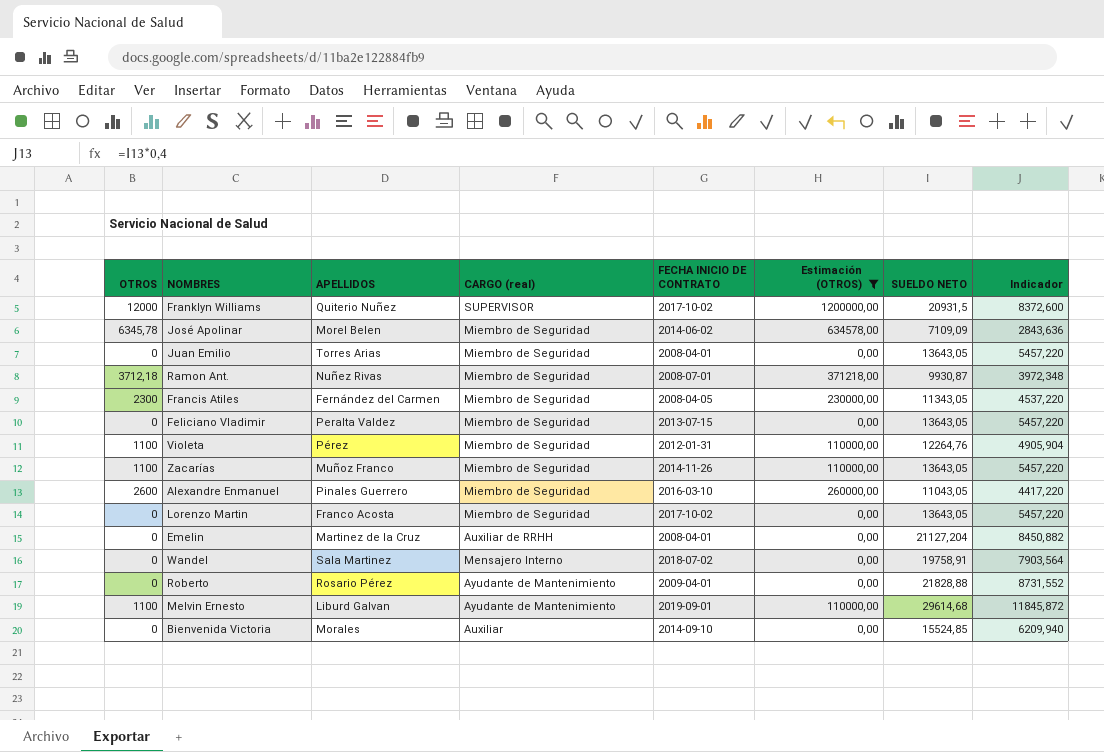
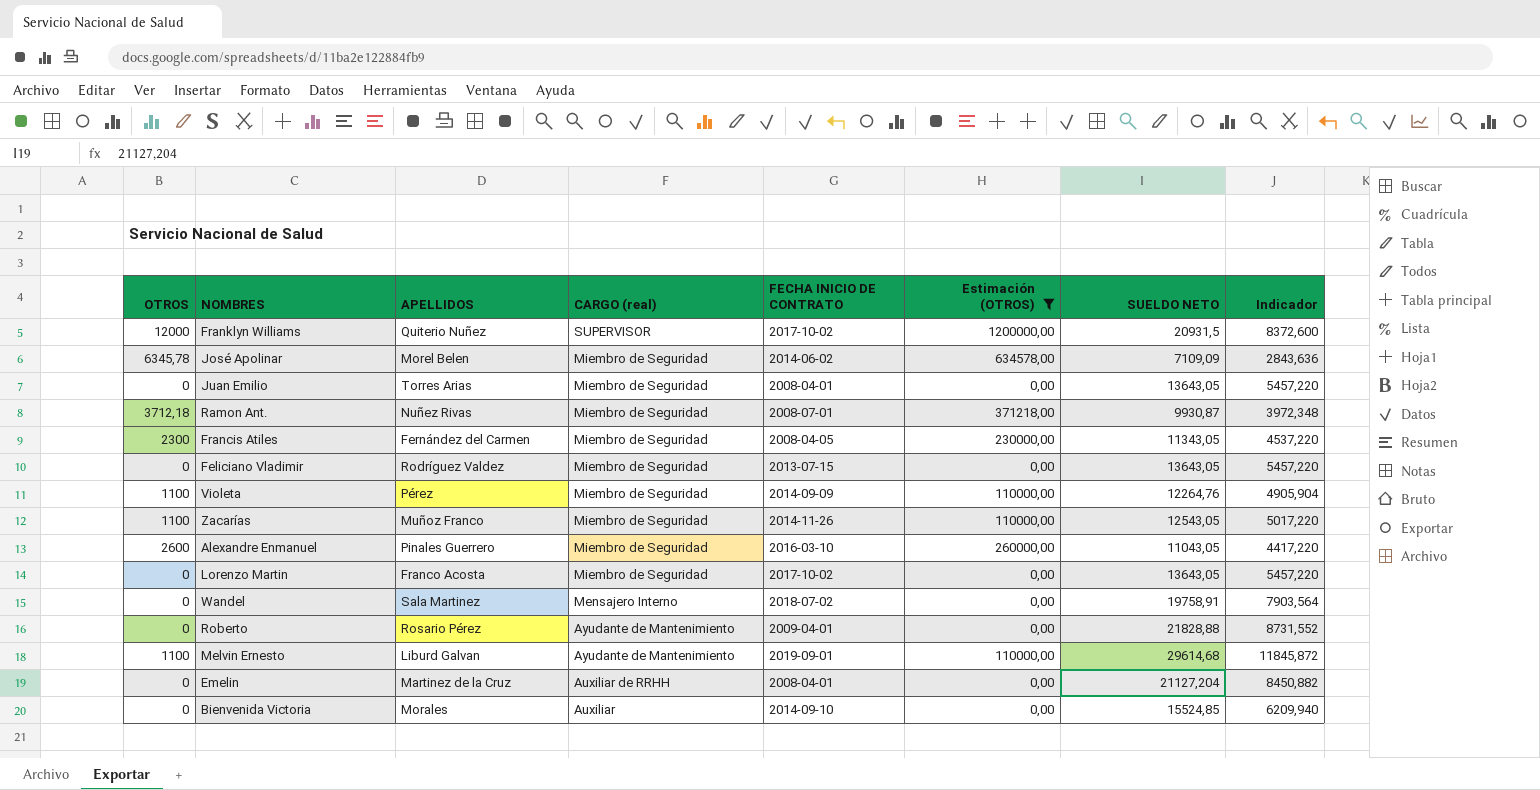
row order: none -> CARGO (real) descending
Feliciano Vladimir | APELLIDOS: Peralta Valdez -> Rodríguez Valdez
Violeta | FECHA INICIO DE CONTRATO: 2012-01-31 -> 2014-09-09
Zacarías | SUELDO NETO: 13643,05 -> 12543,05
Zacarías | Indicador: 5457,220 -> 5017,220

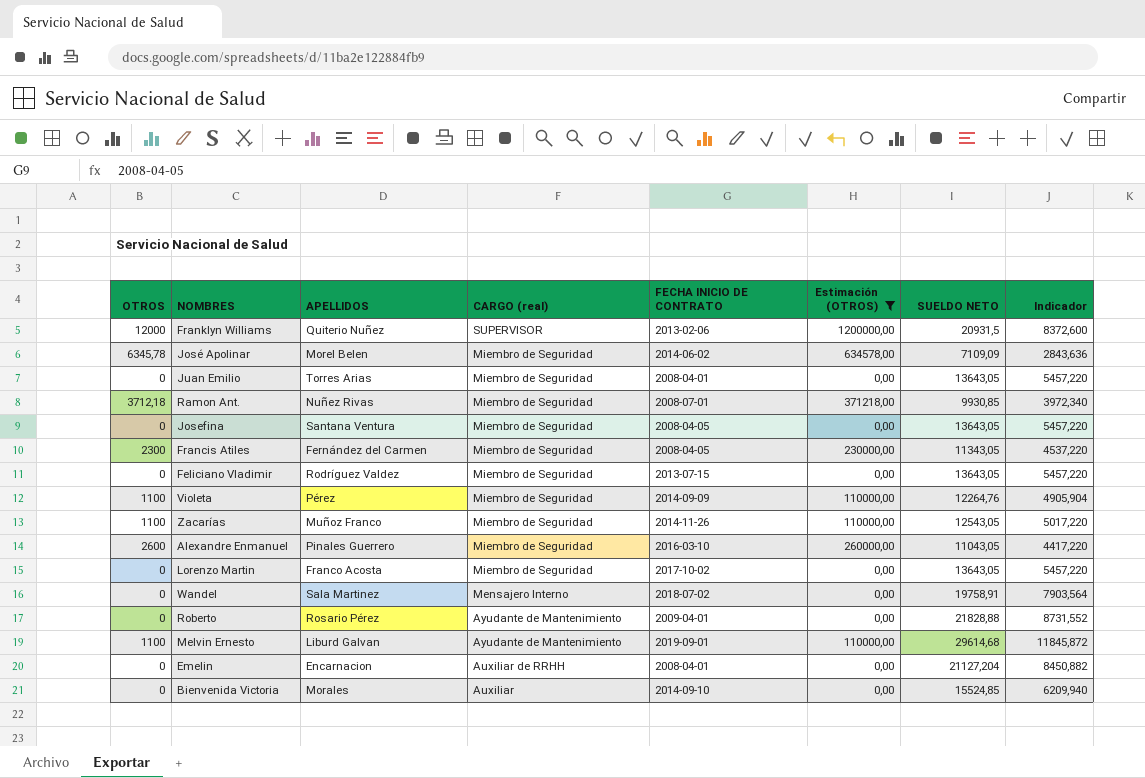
Franklyn Williams | FECHA INICIO DE CONTRATO: 2017-10-02 -> 2013-02-06
Ramon Ant. | SUELDO NETO: 9930,87 -> 9930,85
Ramon Ant. | Indicador: 3972,348 -> 3972,340
row Josefina: none -> 0 | Santana Ventura | Miembro de Seguridad | 2008-04-05 | 0,00 | 13643,05 | 5457,220
Emelin | APELLIDOS: Martinez de la Cruz -> Encarnacion

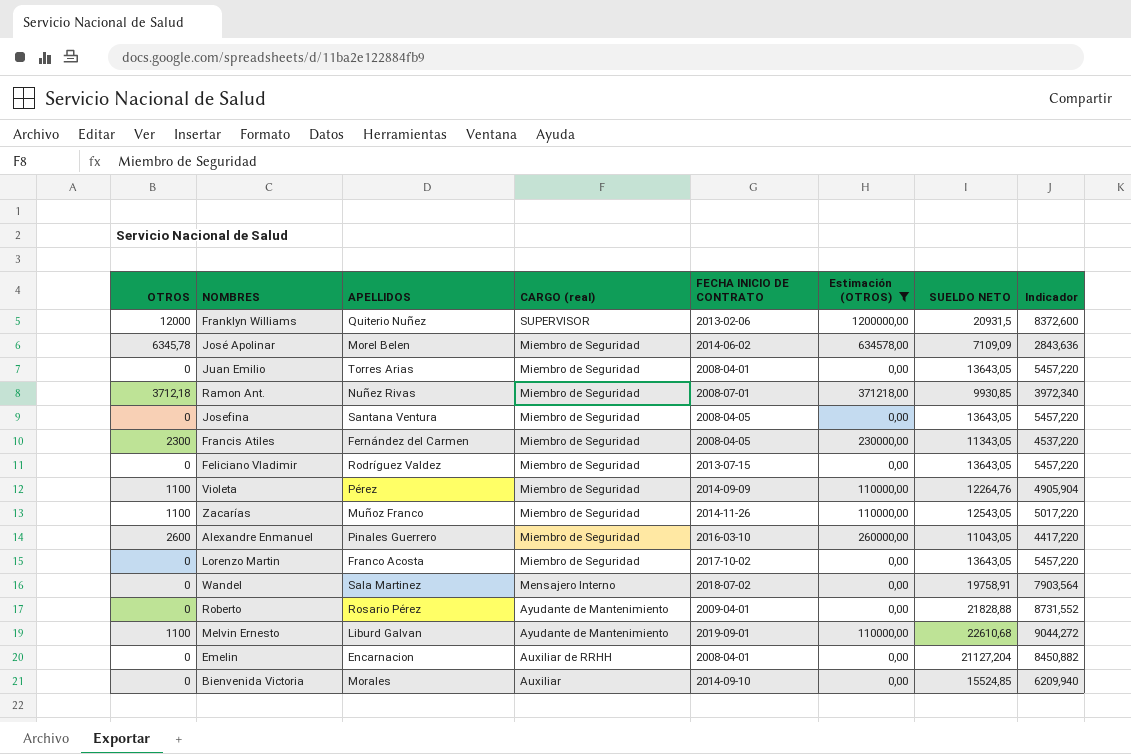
Melvin Ernesto | SUELDO NETO: 29614,68 -> 22610,68
Melvin Ernesto | Indicador: 11845,872 -> 9044,272

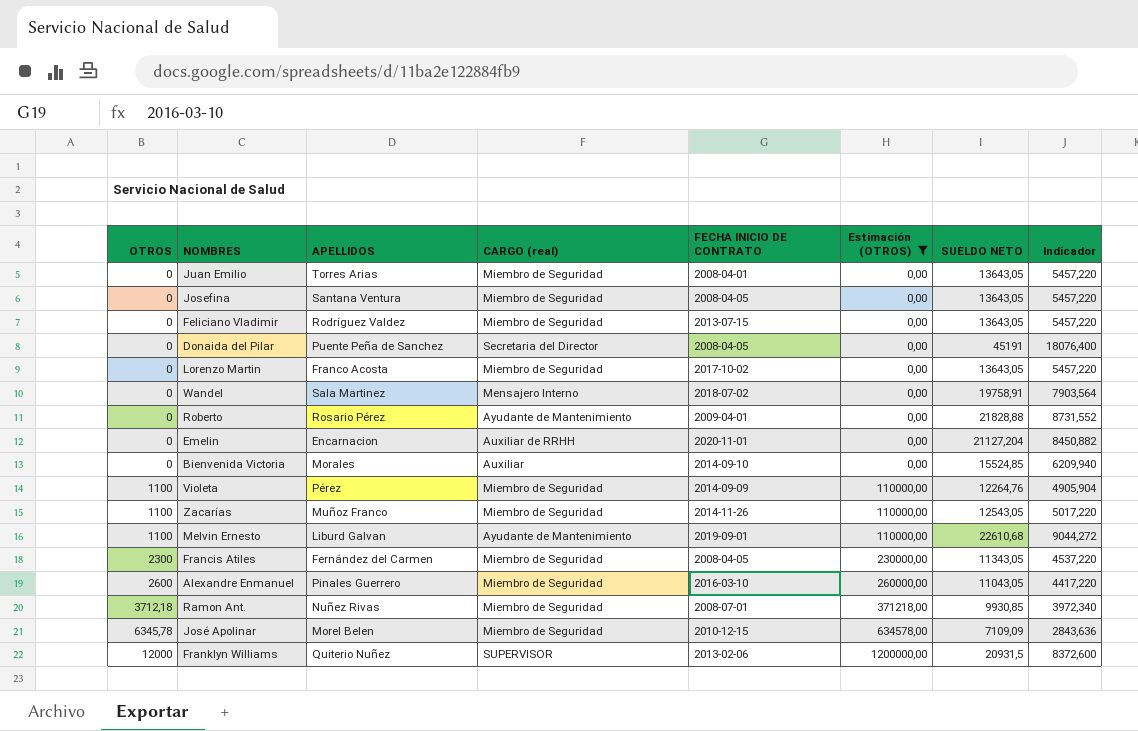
row order: CARGO (real) descending -> OTROS ascending
row Donaida del Pilar: none -> 0 | Puente Peña de Sanchez | Secretaria del Director | 2008-04-05 | 0,00 | 45191 | 18076,400
Emelin | FECHA INICIO DE CONTRATO: 2008-04-01 -> 2020-11-01
José Apolinar | FECHA INICIO DE CONTRATO: 2014-06-02 -> 2010-12-15

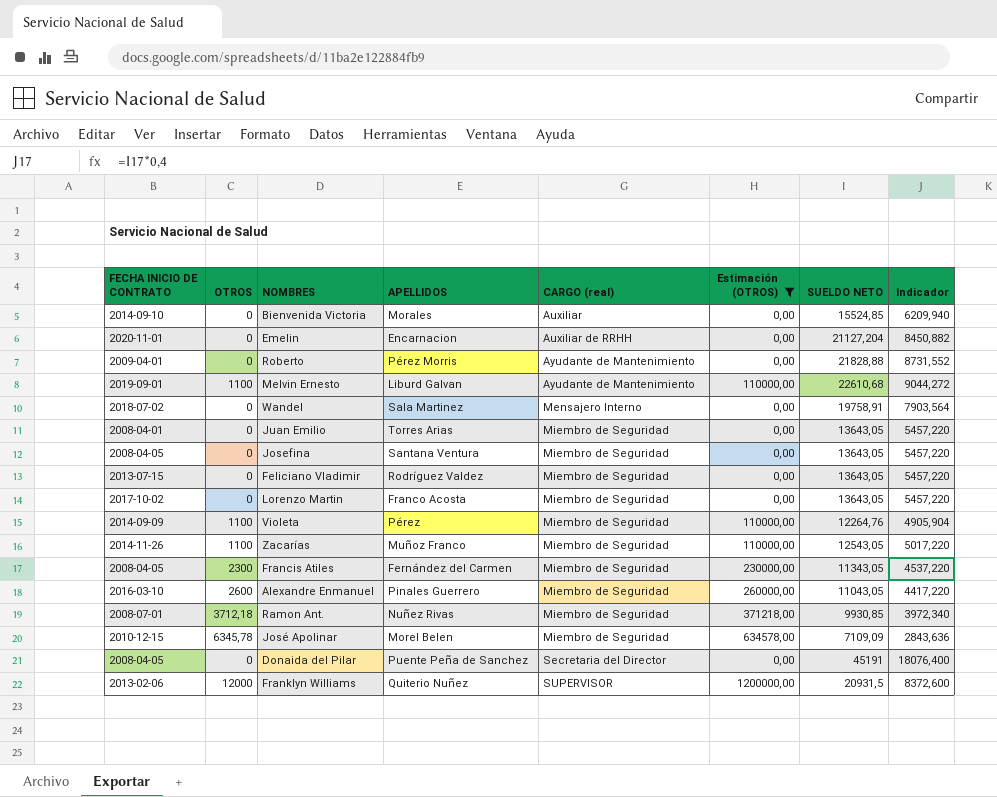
row order: OTROS ascending -> CARGO (real) ascending
column FECHA INICIO DE CONTRATO | position: 5 -> 1
Roberto | APELLIDOS: Rosario Pérez -> Pérez Morris

